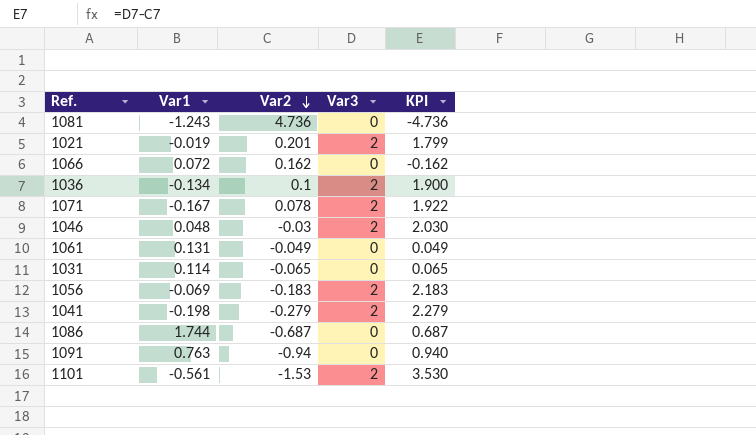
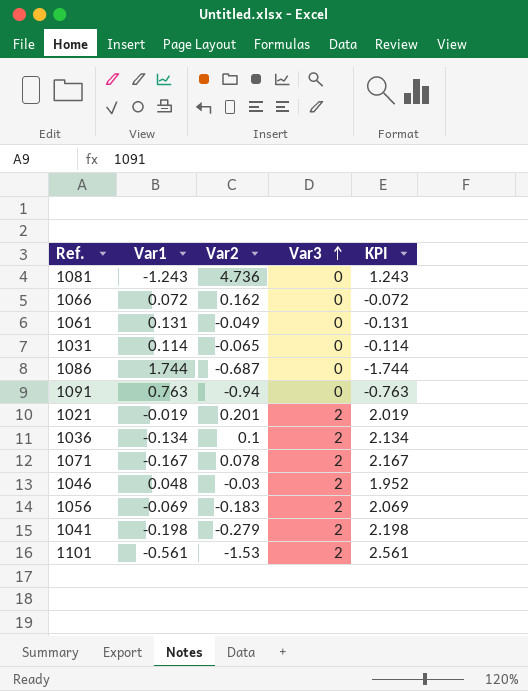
row order: Var2 descending -> Var3 ascending
column KPI | formula: [Var3] - [Var2] -> [Var3] - [Var1]

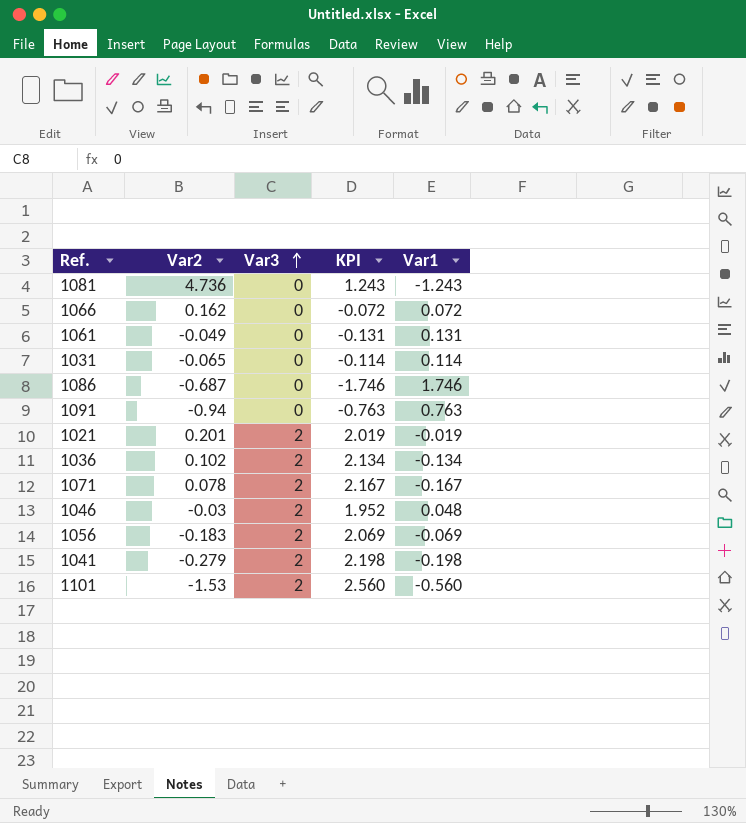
column Var1 | position: 2 -> 5
1086 | KPI: -1.744 -> -1.746
1086 | Var1: 1.744 -> 1.746
1036 | Var2: 0.1 -> 0.102
1101 | KPI: 2.561 -> 2.560
1101 | Var1: -0.561 -> -0.560

